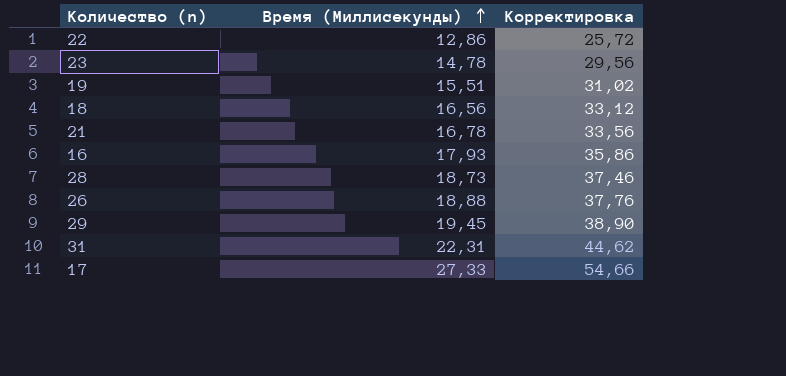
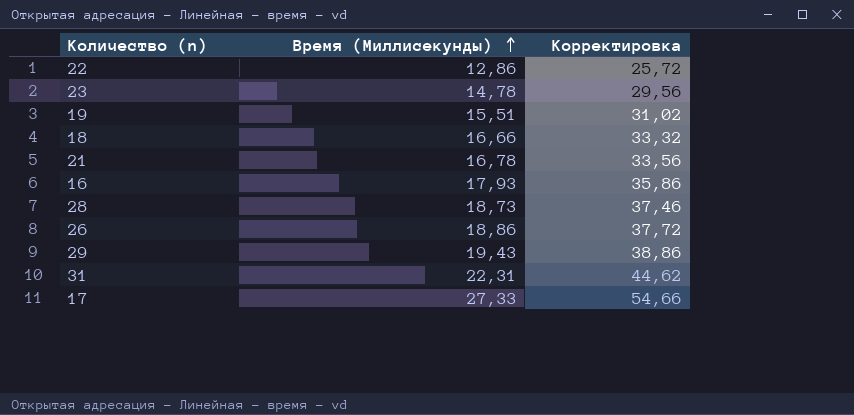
18 | Время (Миллисекунды): 16,56 -> 16,66
18 | Корректировка: 33,12 -> 33,32
26 | Время (Миллисекунды): 18,88 -> 18,86
26 | Корректировка: 37,76 -> 37,72
29 | Время (Миллисекунды): 19,45 -> 19,43
29 | Корректировка: 38,90 -> 38,86

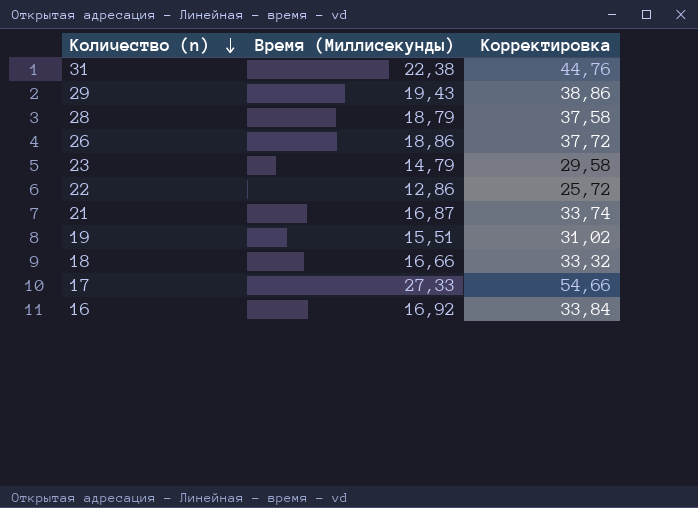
row order: Время (Миллисекунды) ascending -> Количество (n) descending
31 | Время (Миллисекунды): 22,31 -> 22,38
31 | Корректировка: 44,62 -> 44,76
28 | Время (Миллисекунды): 18,73 -> 18,79
28 | Корректировка: 37,46 -> 37,58
23 | Время (Миллисекунды): 14,78 -> 14,79
23 | Корректировка: 29,56 -> 29,58
21 | Время (Миллисекунды): 16,78 -> 16,87
21 | Корректировка: 33,56 -> 33,74
16 | Время (Миллисекунды): 17,93 -> 16,92
16 | Корректировка: 35,86 -> 33,84

